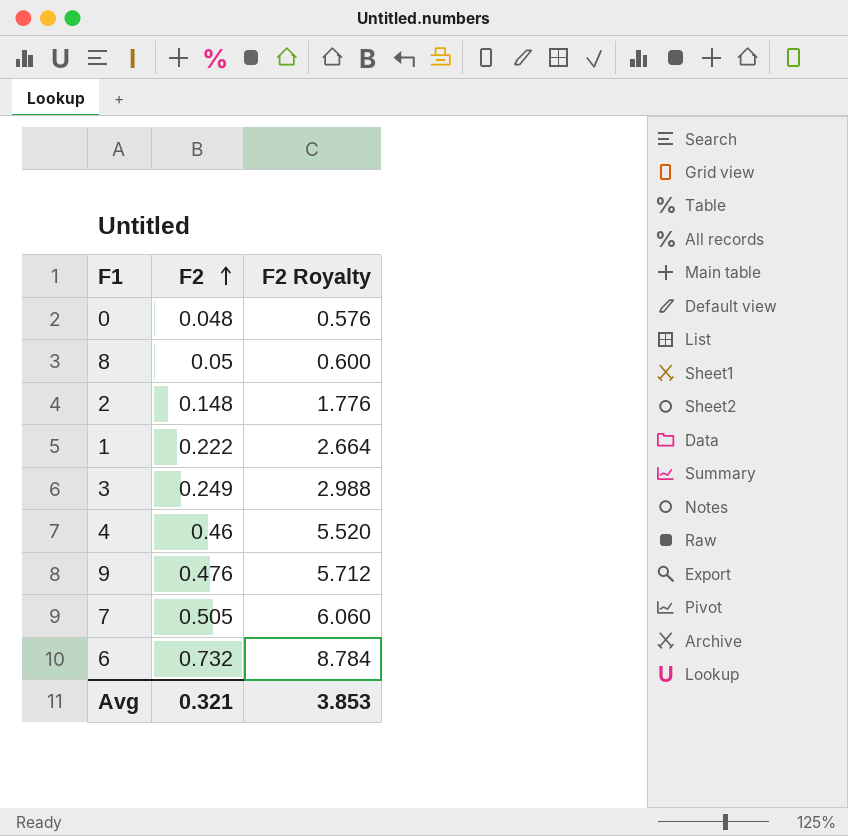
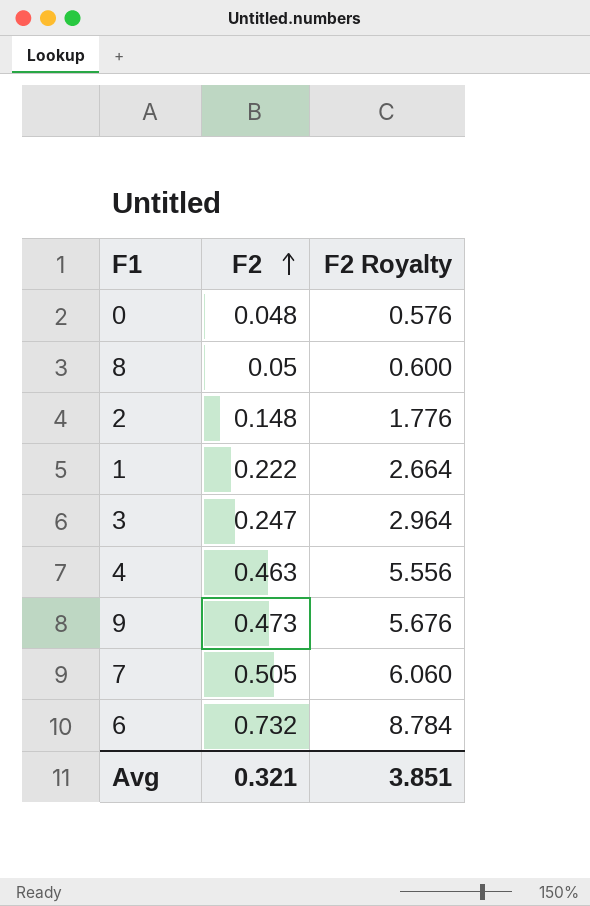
3 | F2: 0.249 -> 0.247
3 | F2 Royalty: 2.988 -> 2.964
4 | F2: 0.46 -> 0.463
4 | F2 Royalty: 5.520 -> 5.556
9 | F2: 0.476 -> 0.473
9 | F2 Royalty: 5.712 -> 5.676
Avg | F2 Royalty: 3.853 -> 3.851

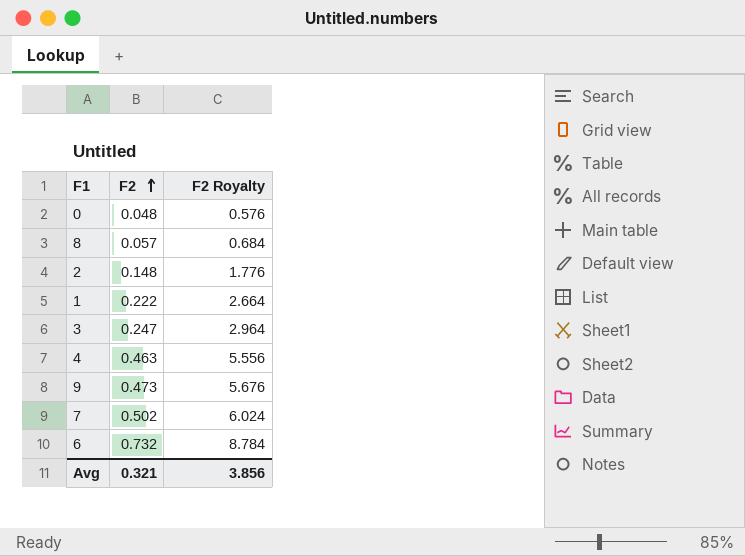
8 | F2: 0.05 -> 0.057
8 | F2 Royalty: 0.600 -> 0.684
7 | F2: 0.505 -> 0.502
7 | F2 Royalty: 6.060 -> 6.024
Avg | F2 Royalty: 3.851 -> 3.856

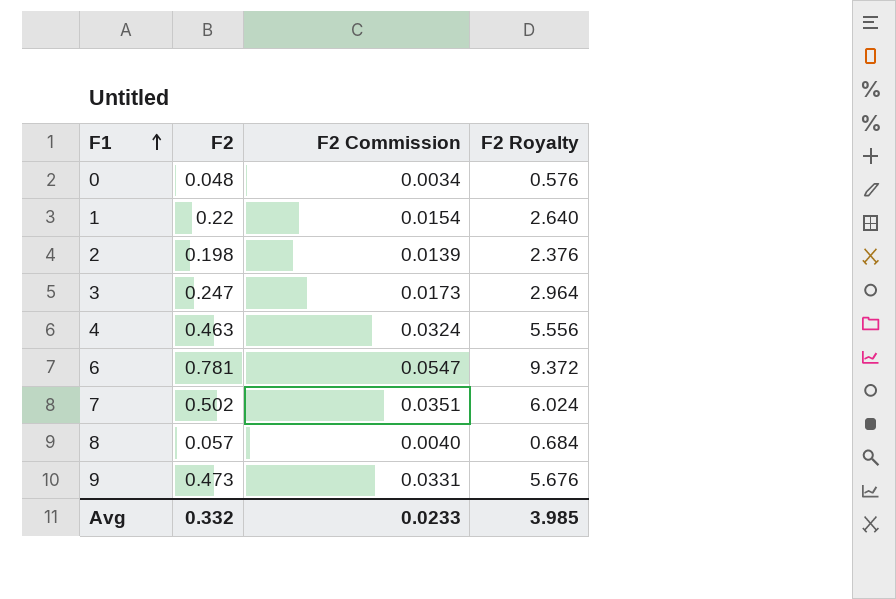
row order: F2 ascending -> F1 ascending
column F2 Commission | formula: none -> [F2] * 0.07
1 | F2: 0.222 -> 0.22
1 | F2 Royalty: 2.664 -> 2.640
2 | F2: 0.148 -> 0.198
2 | F2 Royalty: 1.776 -> 2.376
6 | F2: 0.732 -> 0.781
6 | F2 Royalty: 8.784 -> 9.372
Avg | F2: 0.321 -> 0.332
Avg | F2 Royalty: 3.856 -> 3.985

